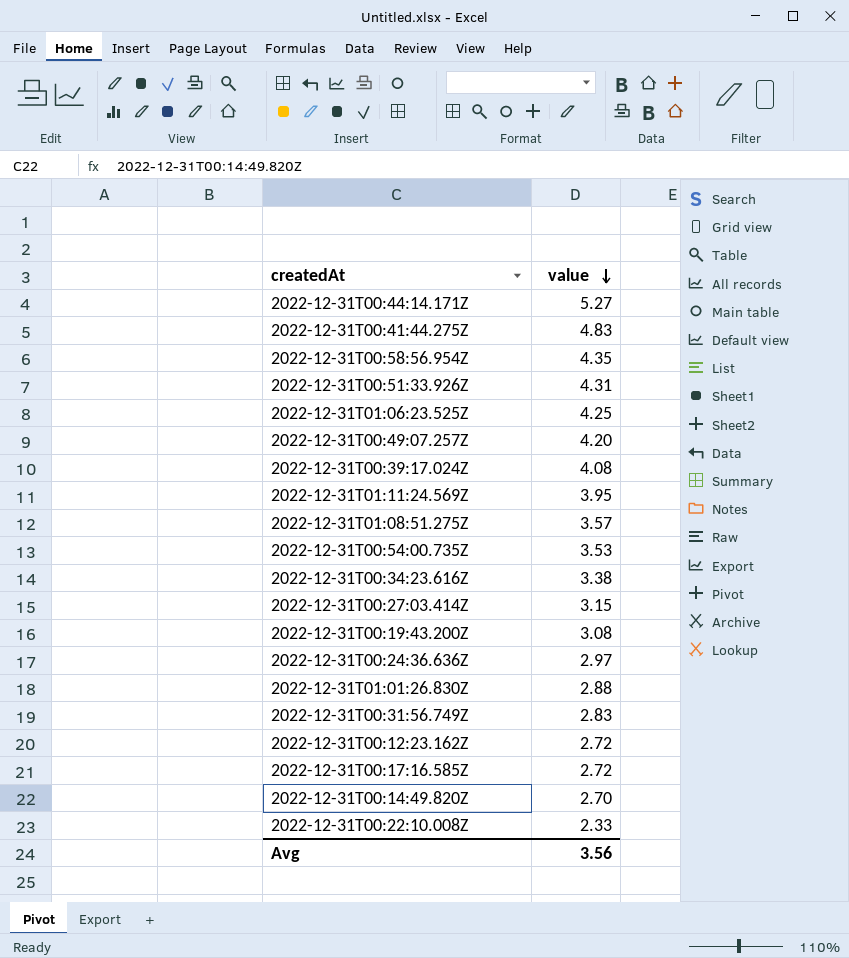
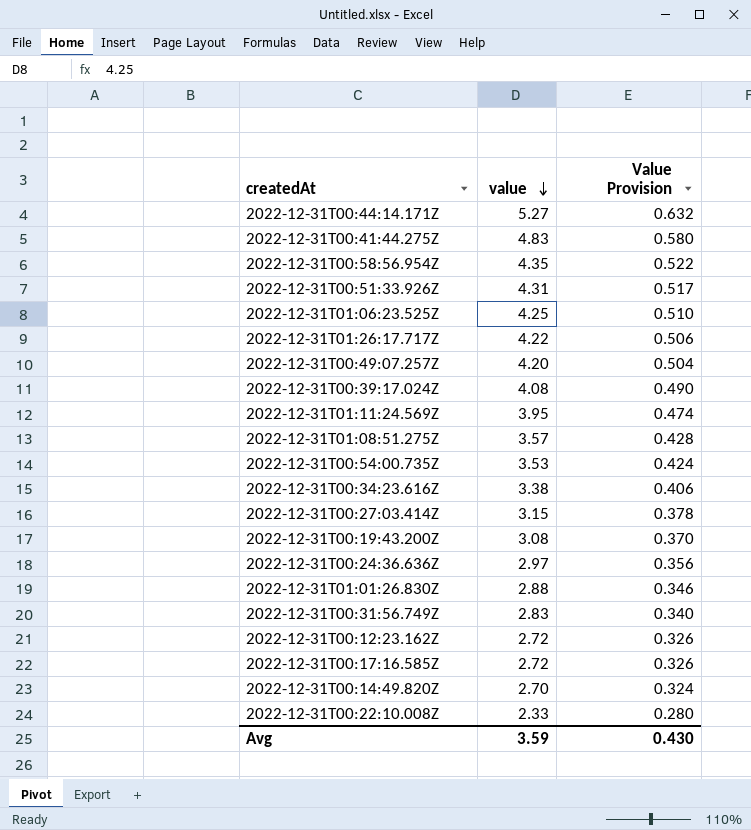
column Value Provision | formula: none -> [value] * 0.12
row 2022-12-31T01:26:17.717Z: none -> 4.22 | 0.506
Avg | value: 3.56 -> 3.59

